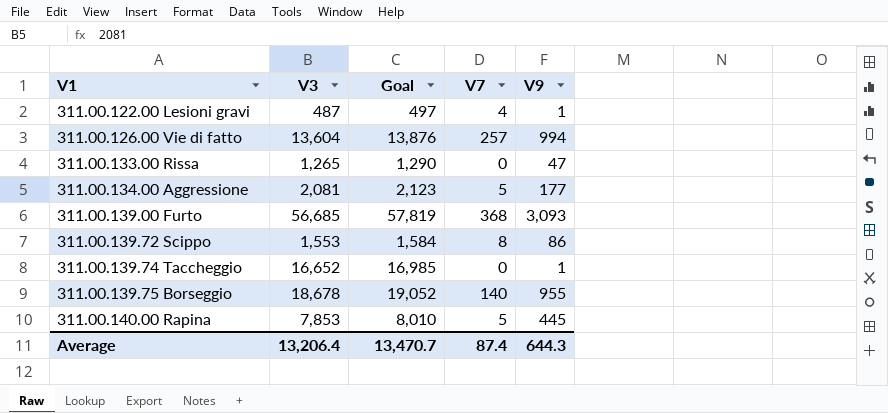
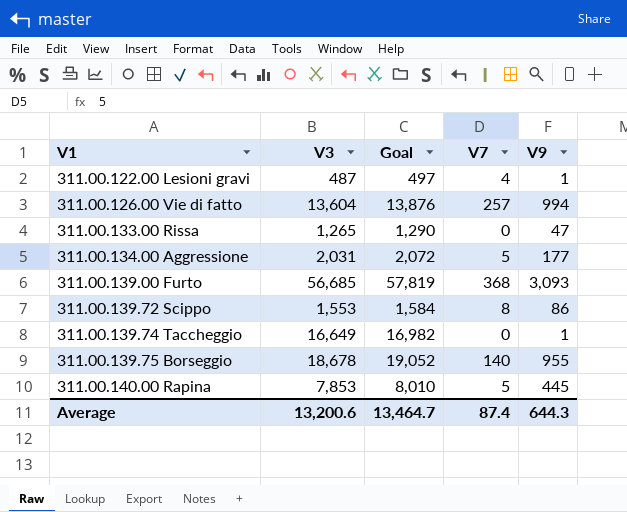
311.00.134.00 Aggressione | V3: 2,081 -> 2,031
311.00.134.00 Aggressione | Goal: 2,123 -> 2,072
311.00.139.74 Taccheggio | V3: 16,652 -> 16,649
311.00.139.74 Taccheggio | Goal: 16,985 -> 16,982
Average | V3: 13,206.4 -> 13,200.6
Average | Goal: 13,470.7 -> 13,464.7

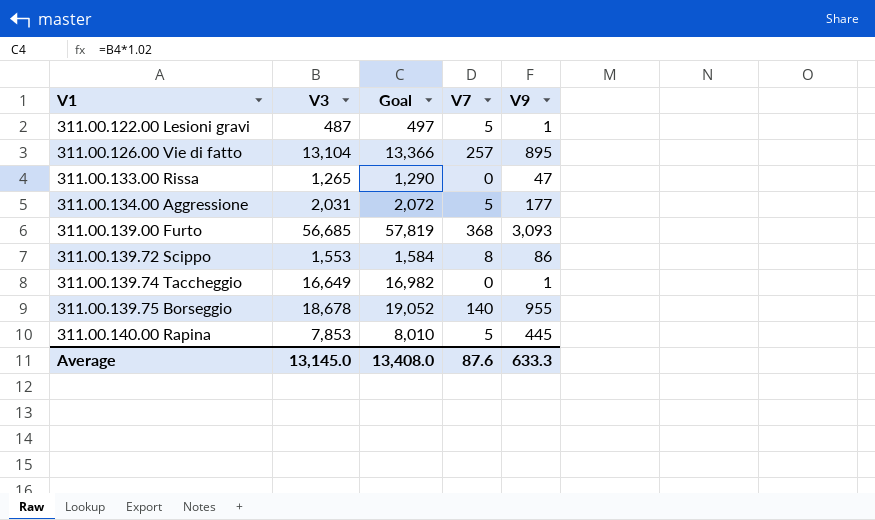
311.00.122.00 Lesioni gravi | V7: 4 -> 5
311.00.126.00 Vie di fatto | V3: 13,604 -> 13,104
311.00.126.00 Vie di fatto | Goal: 13,876 -> 13,366
311.00.126.00 Vie di fatto | V9: 994 -> 895
Average | V3: 13,200.6 -> 13,145.0
Average | Goal: 13,464.7 -> 13,408.0
Average | V7: 87.4 -> 87.6
Average | V9: 644.3 -> 633.3

